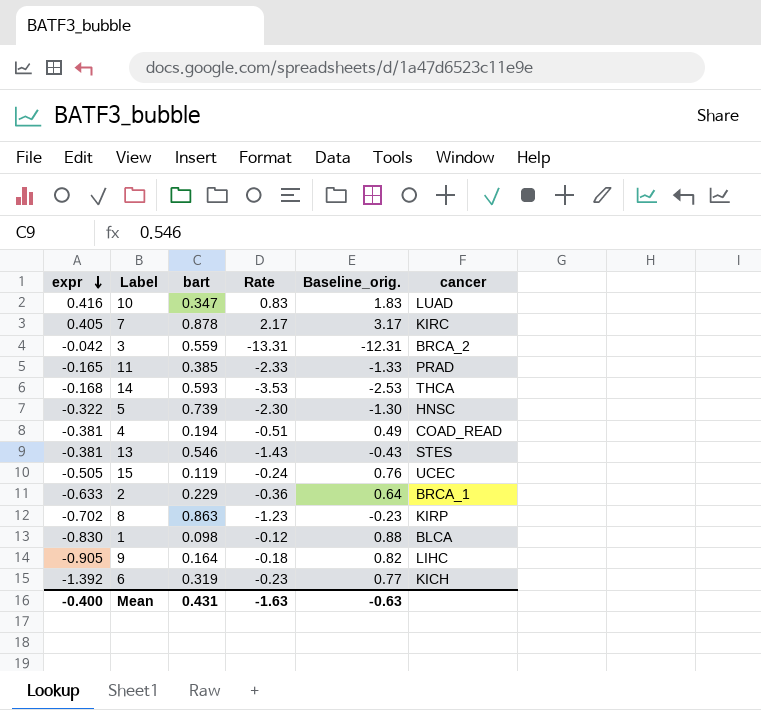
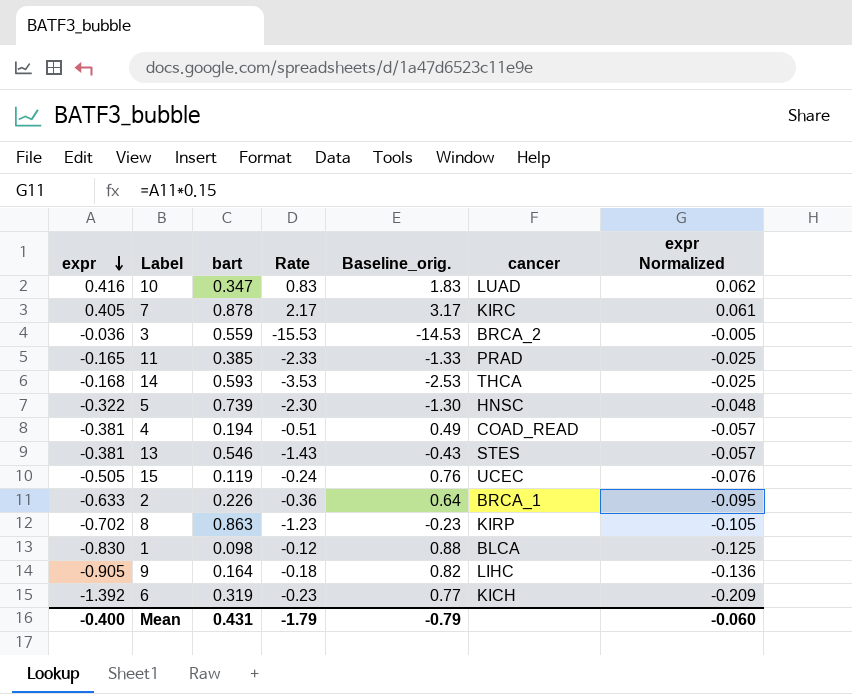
column expr Normalized | formula: none -> [expr] * 0.15
3 | expr: -0.042 -> -0.036
3 | Rate: -13.31 -> -15.53
3 | Baseline_orig.: -12.31 -> -14.53
2 | bart: 0.229 -> 0.226
Mean | Rate: -1.63 -> -1.79
Mean | Baseline_orig.: -0.63 -> -0.79

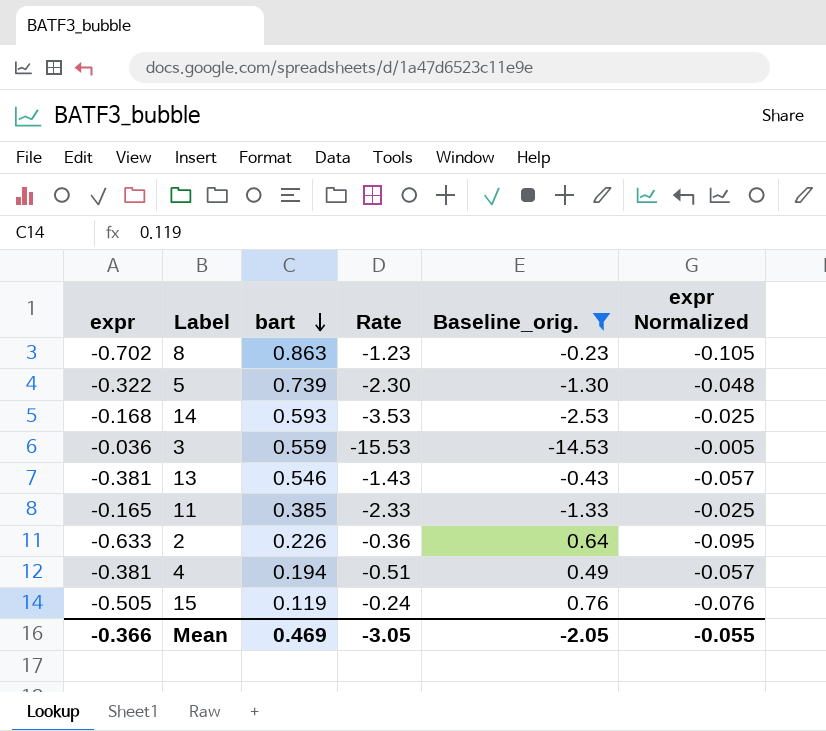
filter: none -> Baseline_orig. <= 0.76
row order: expr descending -> bart descending
column cancer | position: 6 -> none
Mean | expr: -0.400 -> -0.366
Mean | bart: 0.431 -> 0.469
Mean | Rate: -1.79 -> -3.05
Mean | Baseline_orig.: -0.79 -> -2.05
Mean | expr Normalized: -0.060 -> -0.055

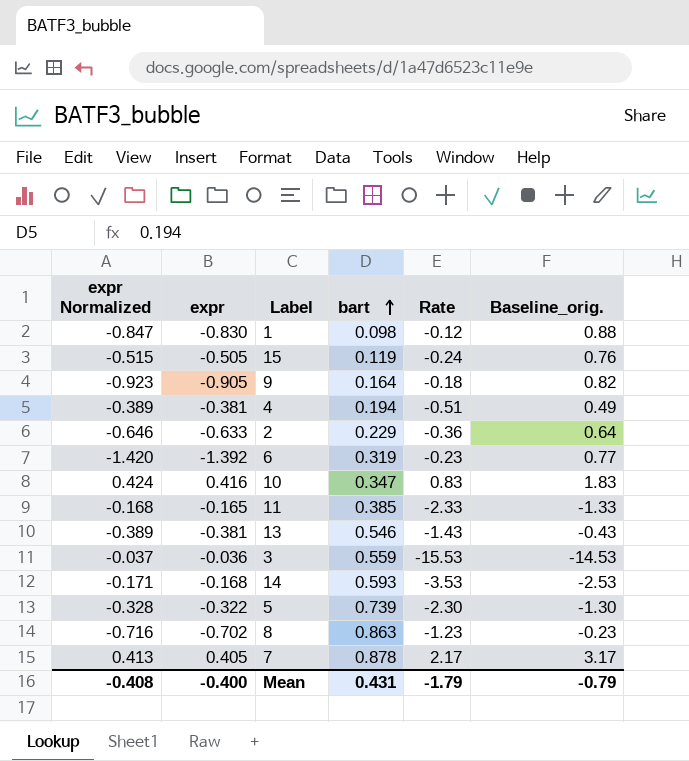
filter: Baseline_orig. <= 0.76 -> none
row order: bart descending -> bart ascending
column expr Normalized | formula: [expr] * 0.15 -> [expr] * 1.02
column expr Normalized | position: 6 -> 1
2 | bart: 0.226 -> 0.229
Mean | expr Normalized: -0.055 -> -0.408
Mean | expr: -0.366 -> -0.400
Mean | bart: 0.469 -> 0.431
Mean | Rate: -3.05 -> -1.79
Mean | Baseline_orig.: -2.05 -> -0.79

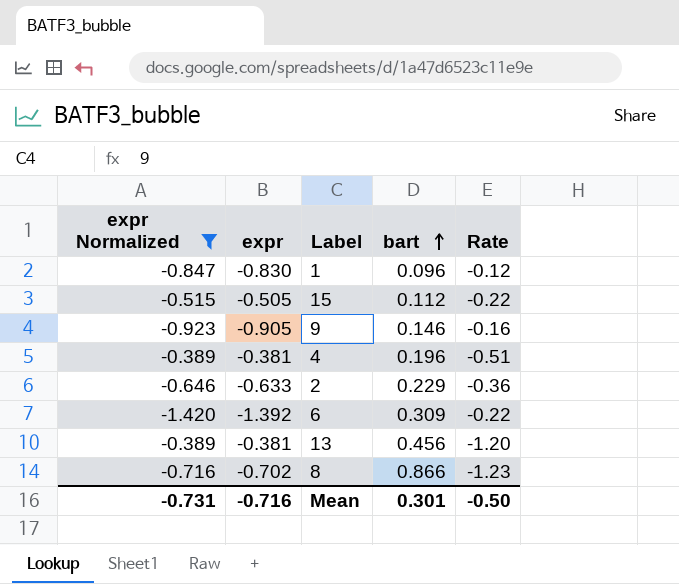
filter: none -> expr Normalized <= -0.389
column Baseline_orig. | formula: [Rate] + 1 -> none
1 | bart: 0.098 -> 0.096
15 | bart: 0.119 -> 0.112
15 | Rate: -0.24 -> -0.22
9 | bart: 0.164 -> 0.146
9 | Rate: -0.18 -> -0.16
4 | bart: 0.194 -> 0.196
6 | bart: 0.319 -> 0.309
6 | Rate: -0.23 -> -0.22
13 | bart: 0.546 -> 0.456
13 | Rate: -1.43 -> -1.20
8 | bart: 0.863 -> 0.866
Mean | expr Normalized: -0.408 -> -0.731
Mean | expr: -0.400 -> -0.716
Mean | bart: 0.431 -> 0.301
Mean | Rate: -1.79 -> -0.50

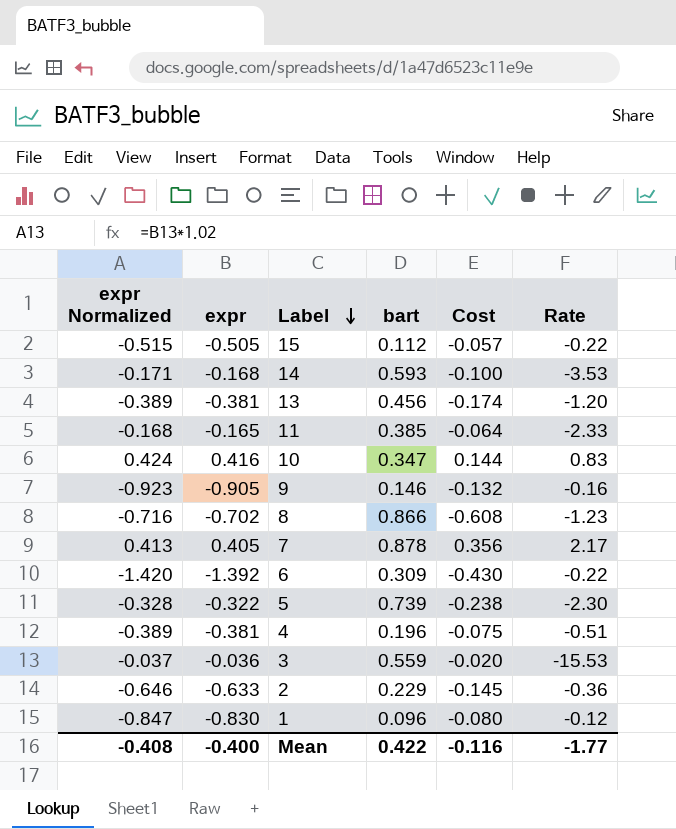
filter: expr Normalized <= -0.389 -> none
row order: bart ascending -> Label descending
column Cost | formula: none -> [expr] * [bart]
Mean | expr Normalized: -0.731 -> -0.408
Mean | expr: -0.716 -> -0.400
Mean | bart: 0.301 -> 0.422
Mean | Rate: -0.50 -> -1.77

